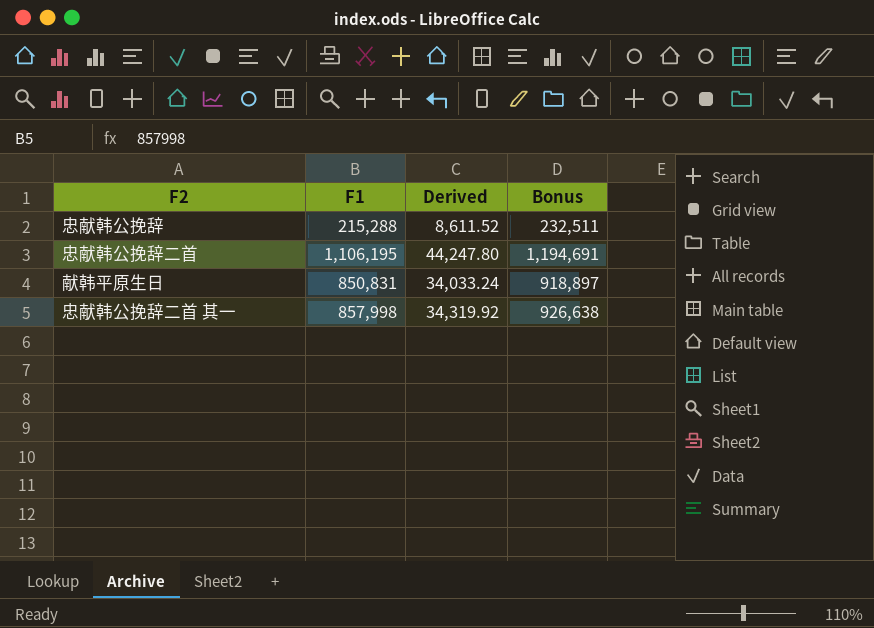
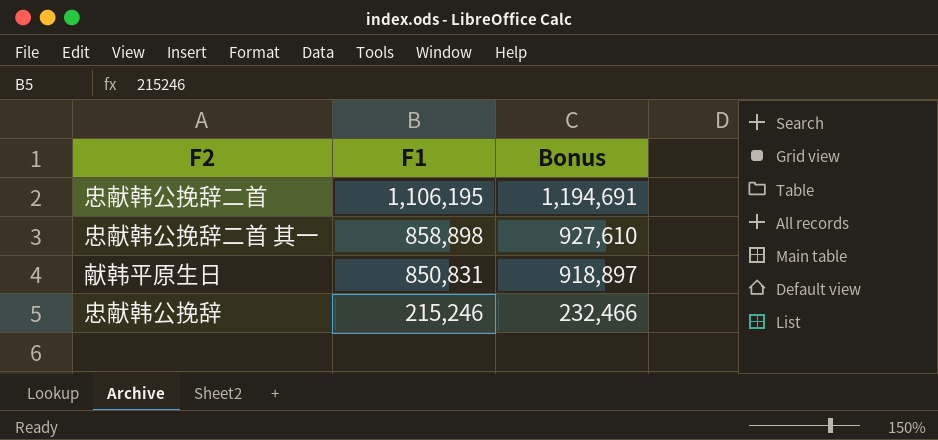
row order: none -> F1 descending
column Derived | formula: [F1] * 0.04 -> none
忠献韩公挽辞二首 其一 | F1: 857,998 -> 858,898
忠献韩公挽辞二首 其一 | Bonus: 926,638 -> 927,610
忠献韩公挽辞 | F1: 215,288 -> 215,246
忠献韩公挽辞 | Bonus: 232,511 -> 232,466

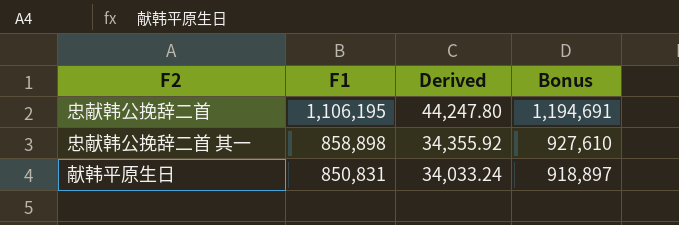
column Derived | formula: none -> [F1] * 0.04
row 忠献韩公挽辞: 215,246 | 232,466 -> none

